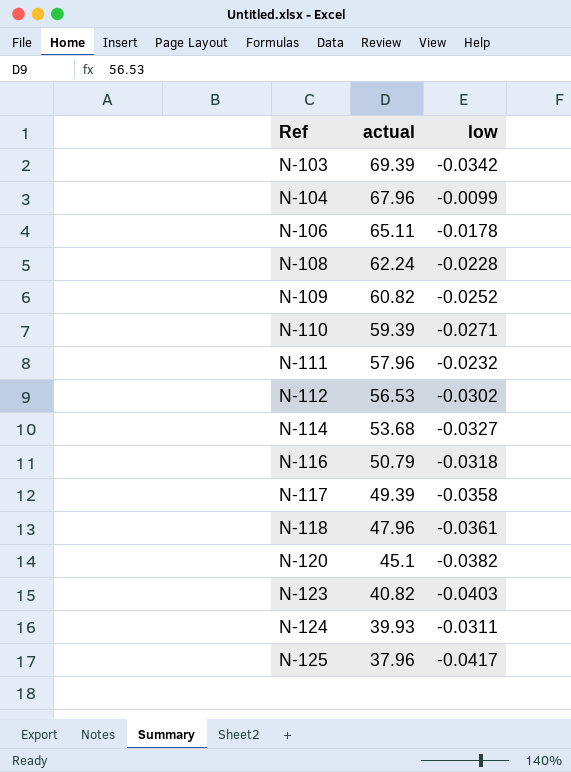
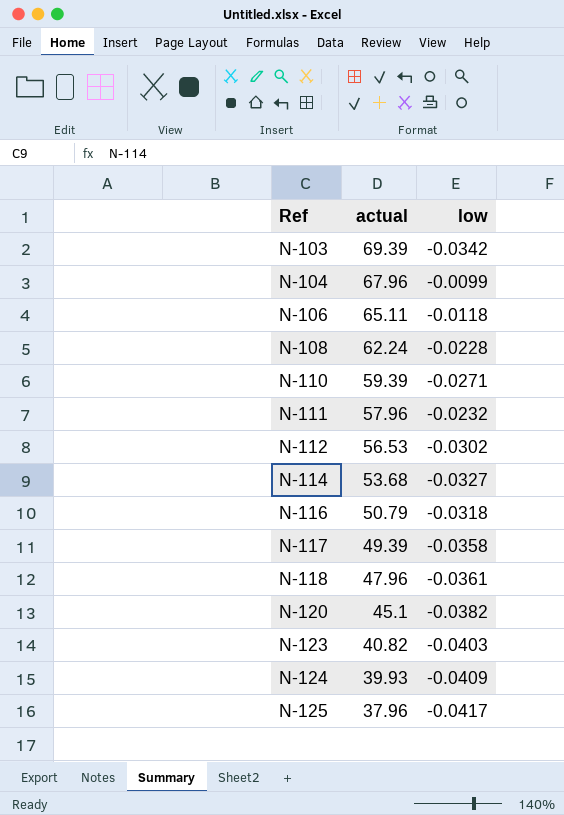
row N-109: 60.82 | -0.0252 -> none
N-106 | low: -0.0178 -> -0.0118
N-124 | low: -0.0311 -> -0.0409

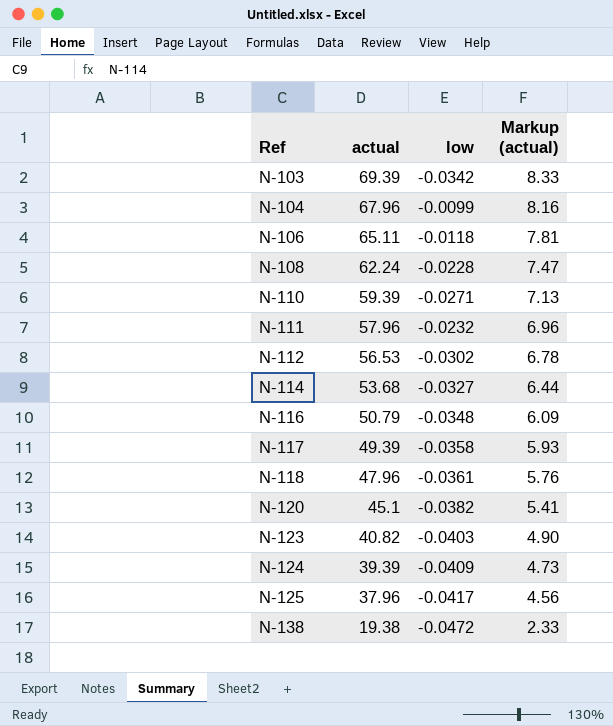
column Markup (actual) | formula: none -> [actual] * 0.12
N-116 | low: -0.0318 -> -0.0348
N-124 | actual: 39.93 -> 39.39
row N-138: none -> 19.38 | -0.0472 | 2.33

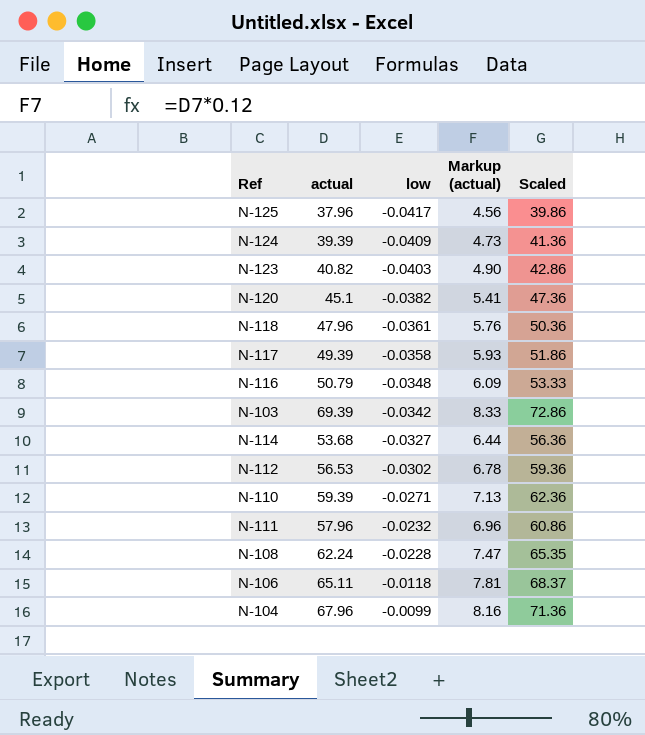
row order: Ref ascending -> low ascending
column Scaled | formula: none -> [actual] * 1.05
row N-138: 19.38 | -0.0472 | 2.33 -> none

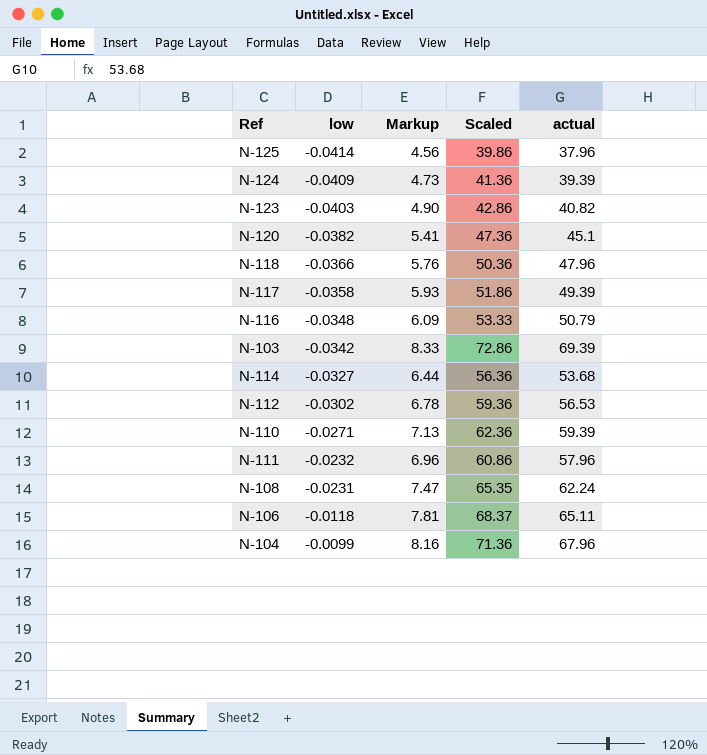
column name: Markup (actual) -> Markup
column actual | position: 2 -> 5
N-125 | low: -0.0417 -> -0.0414
N-118 | low: -0.0361 -> -0.0366
N-108 | low: -0.0228 -> -0.0231

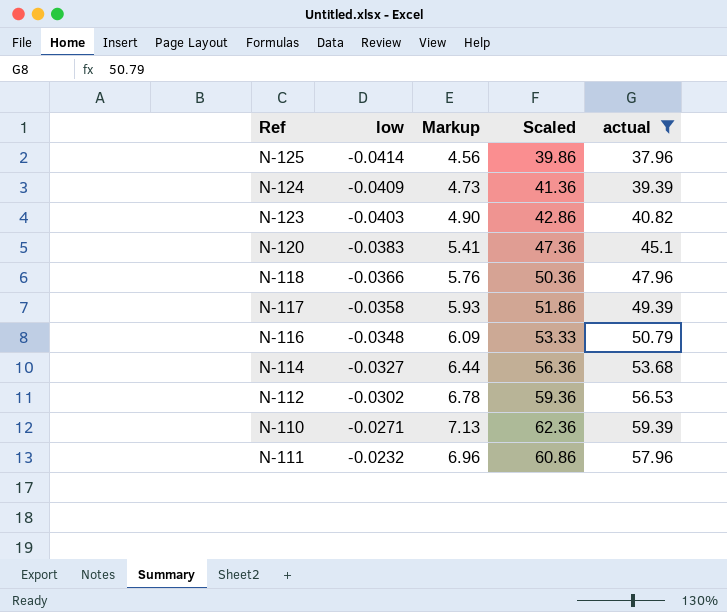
filter: none -> actual <= 59.39
N-120 | low: -0.0382 -> -0.0383

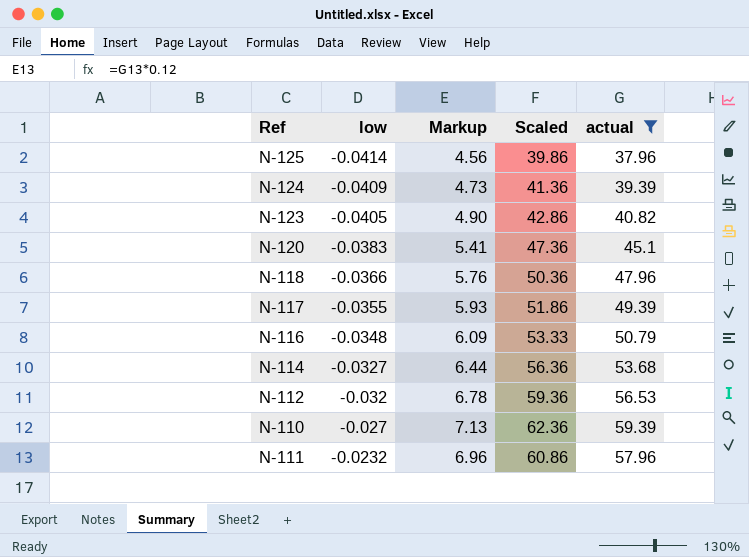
N-123 | low: -0.0403 -> -0.0405
N-117 | low: -0.0358 -> -0.0355
N-112 | low: -0.0302 -> -0.032
N-110 | low: -0.0271 -> -0.027

